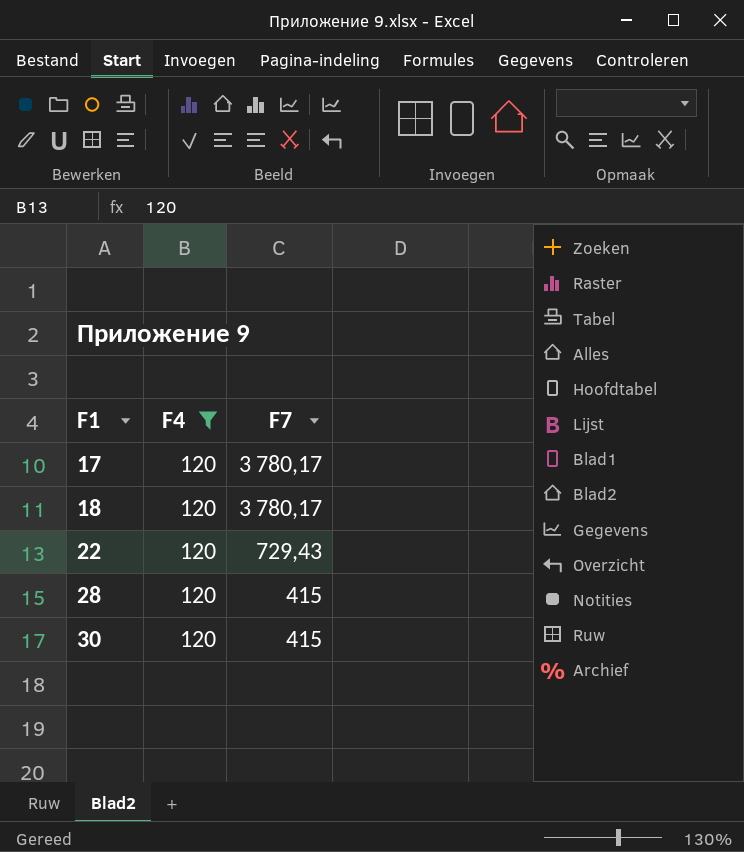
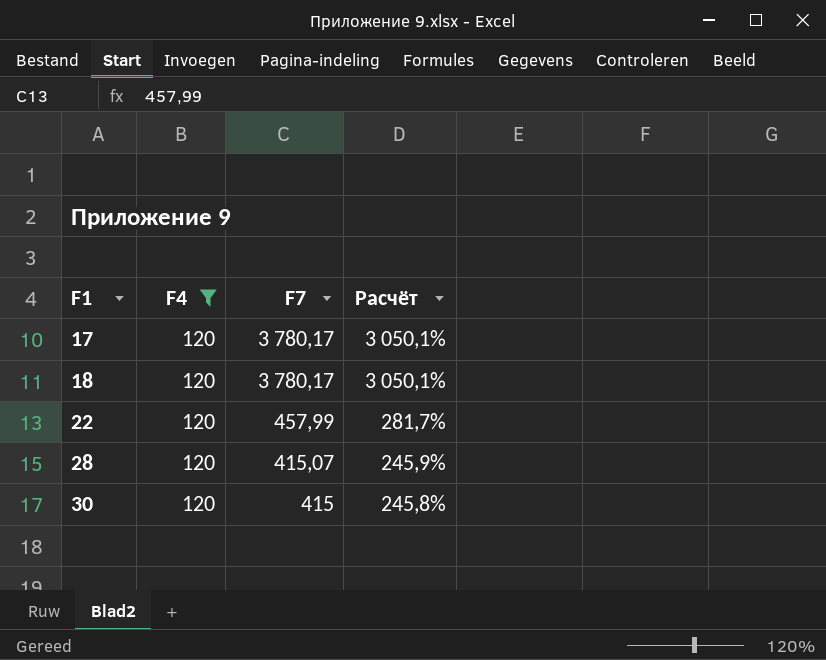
column Расчёт | formula: none -> ([F7] - [F4]) / [F4]
22 | F7: 729,43 -> 457,99
28 | F7: 415 -> 415,07

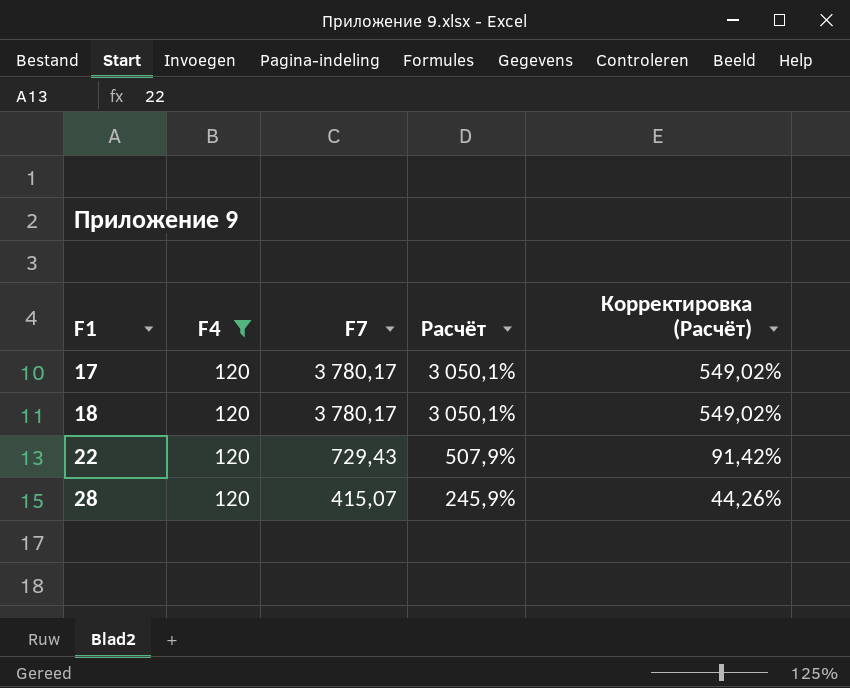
column Корректировка (Расчёт) | formula: none -> [Расчёт] * 0,18
row 30: 120 | 415 | 245,8% -> none
22 | F7: 457,99 -> 729,43
22 | Расчёт: 281,7% -> 507,9%

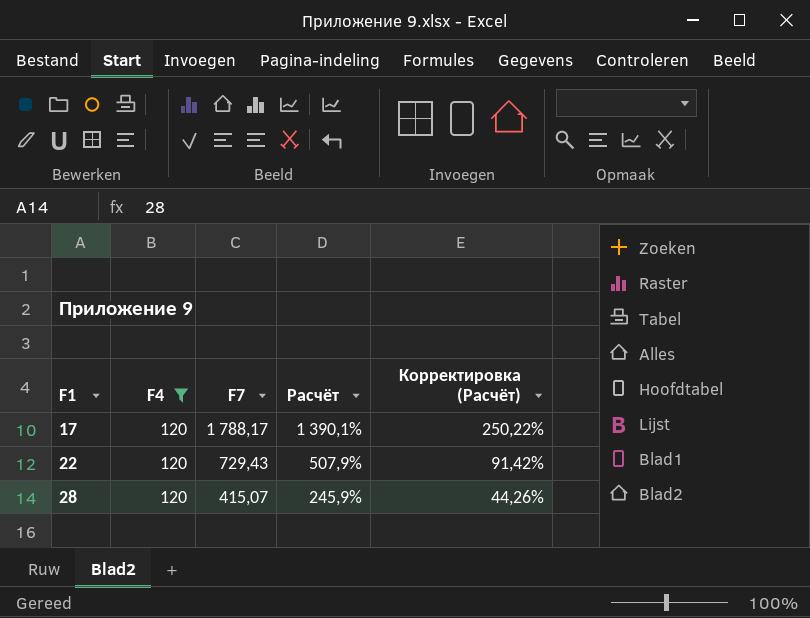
row 18: 120 | 3 780,17 | 3 050,1% | 549,02% -> none
17 | F7: 3 780,17 -> 1 788,17
17 | Расчёт: 3 050,1% -> 1 390,1%
17 | Корректировка (Расчёт): 549,02% -> 250,22%

